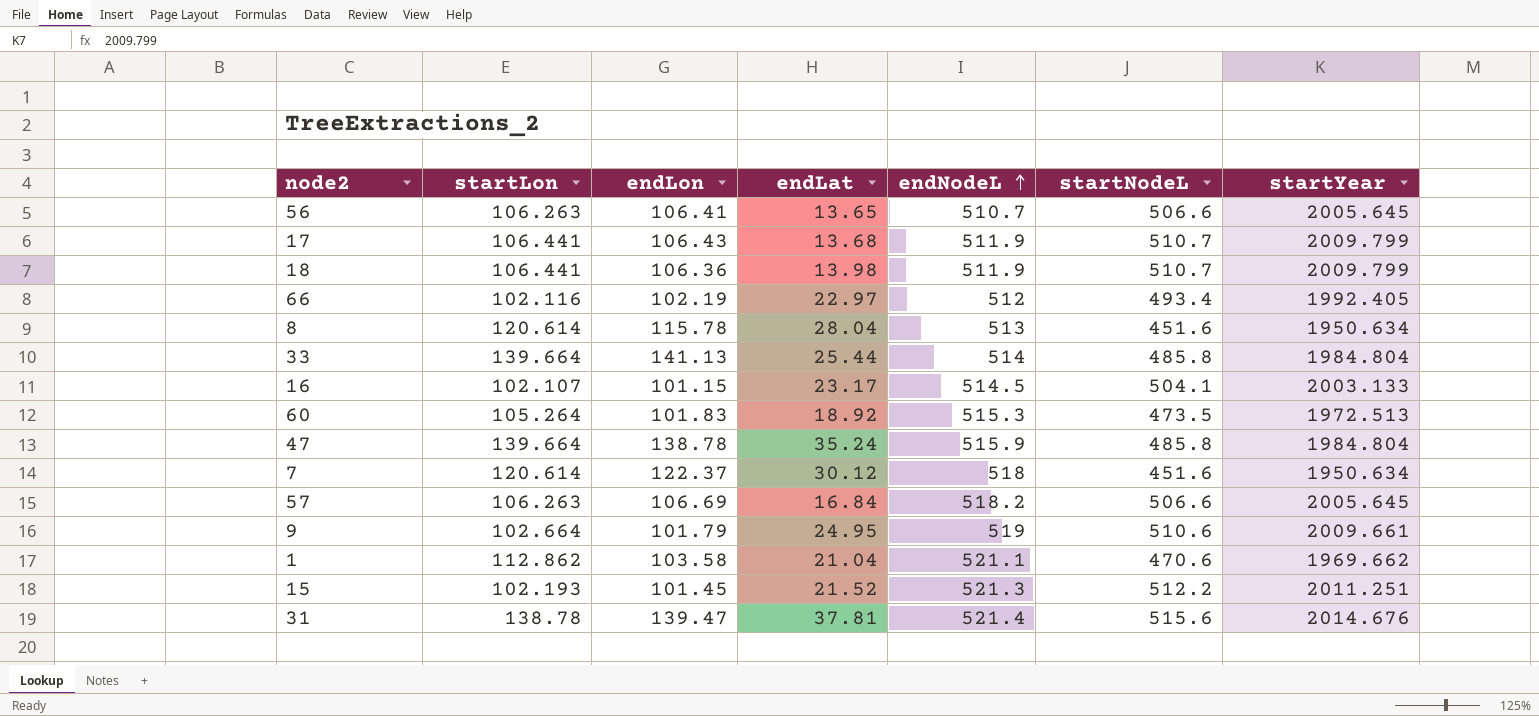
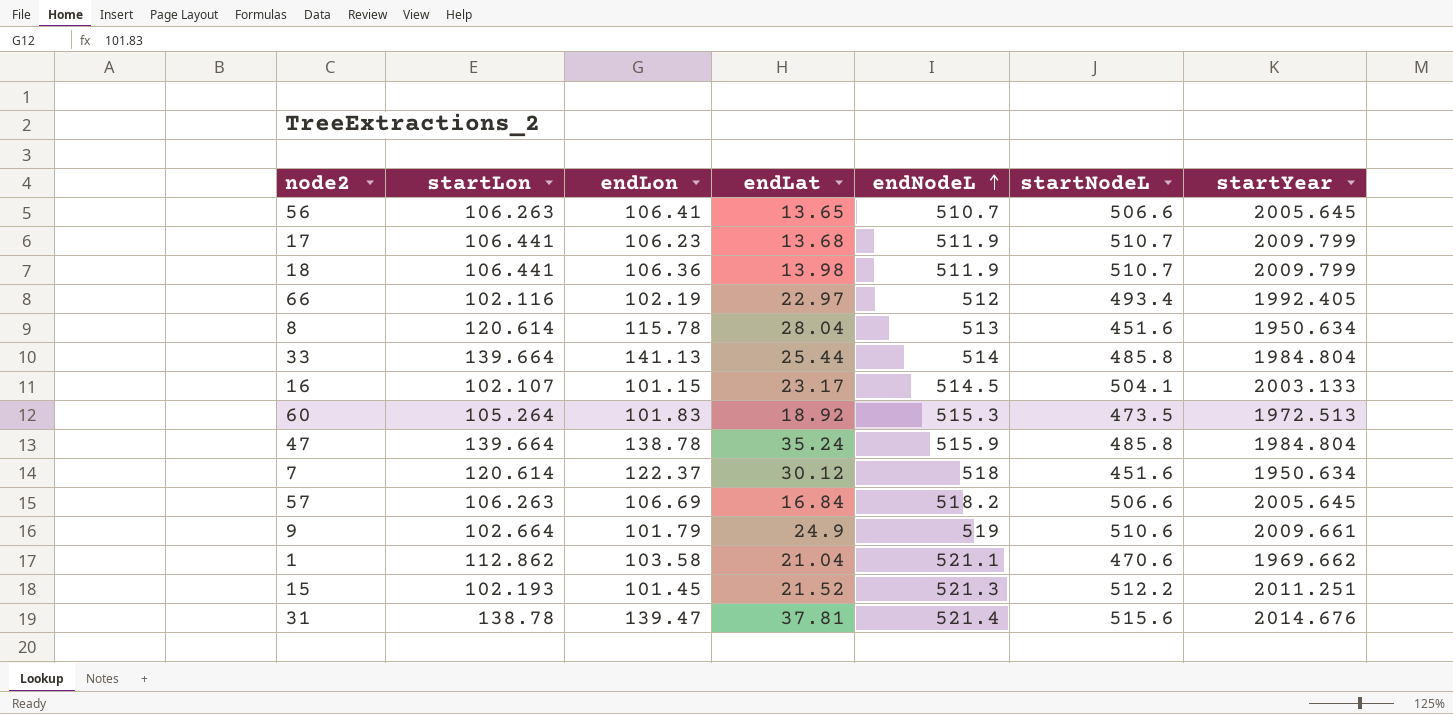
17 | endLon: 106.43 -> 106.23
9 | endLat: 24.95 -> 24.9

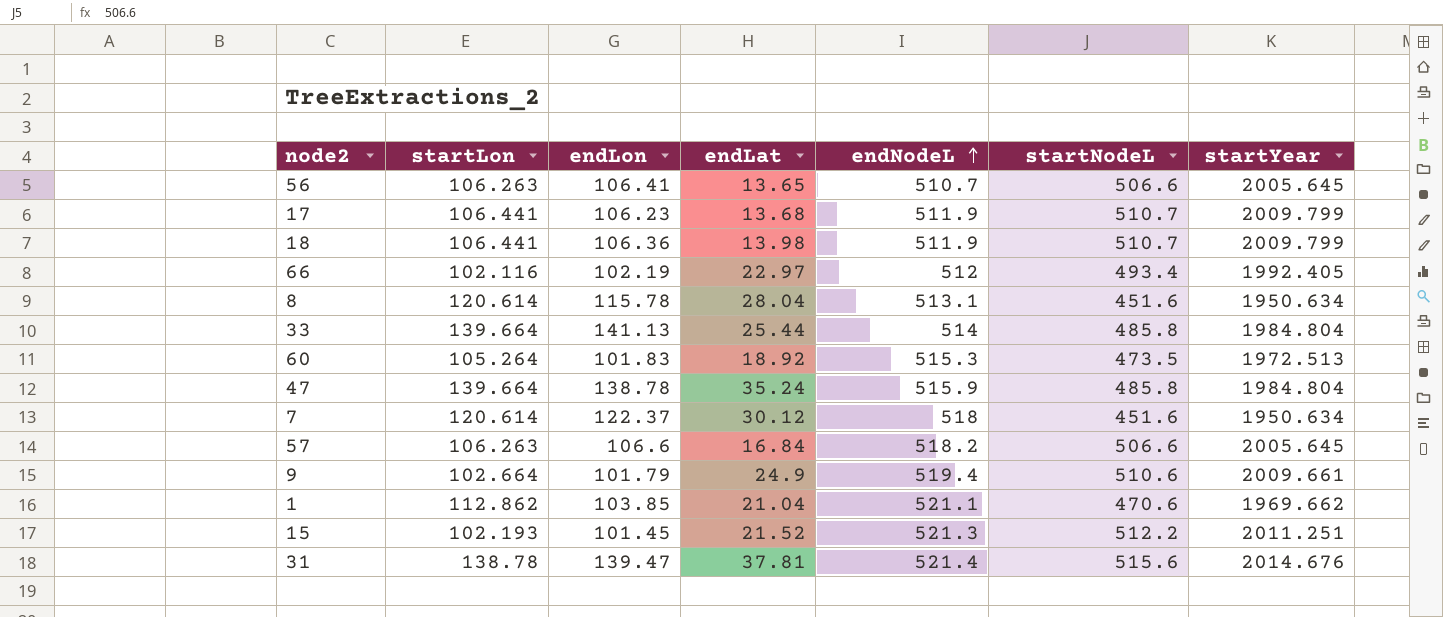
row 16: 102.107 | 101.15 | 23.17 | 514.5 | 504.1 | 2003.133 -> none
8 | endNodeL: 513 -> 513.1
57 | endLon: 106.69 -> 106.6
9 | endNodeL: 519 -> 519.4
1 | endLon: 103.58 -> 103.85

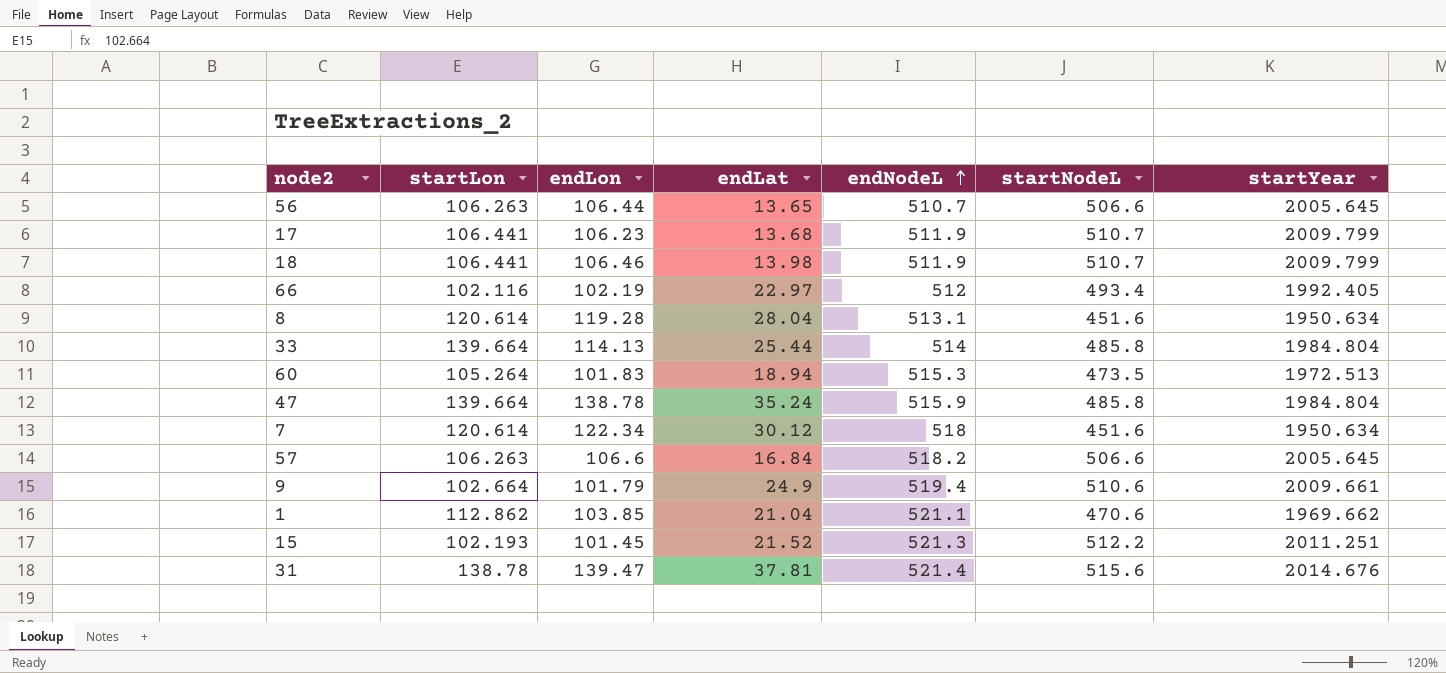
56 | endLon: 106.41 -> 106.44
18 | endLon: 106.36 -> 106.46
8 | endLon: 115.78 -> 119.28
33 | endLon: 141.13 -> 114.13
60 | endLat: 18.92 -> 18.94
7 | endLon: 122.37 -> 122.34

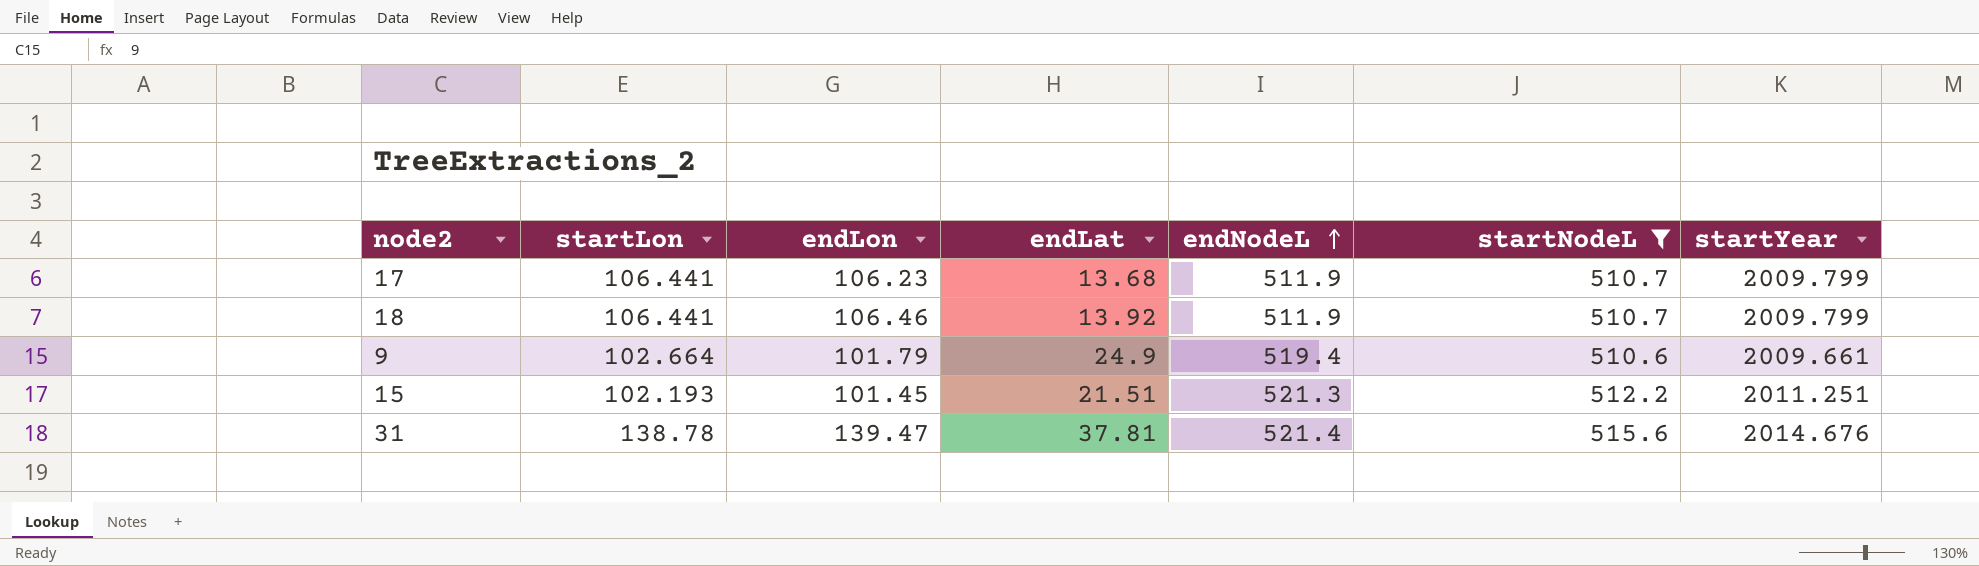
filter: none -> startNodeL >= 510.6
18 | endLat: 13.98 -> 13.92
15 | endLat: 21.52 -> 21.51

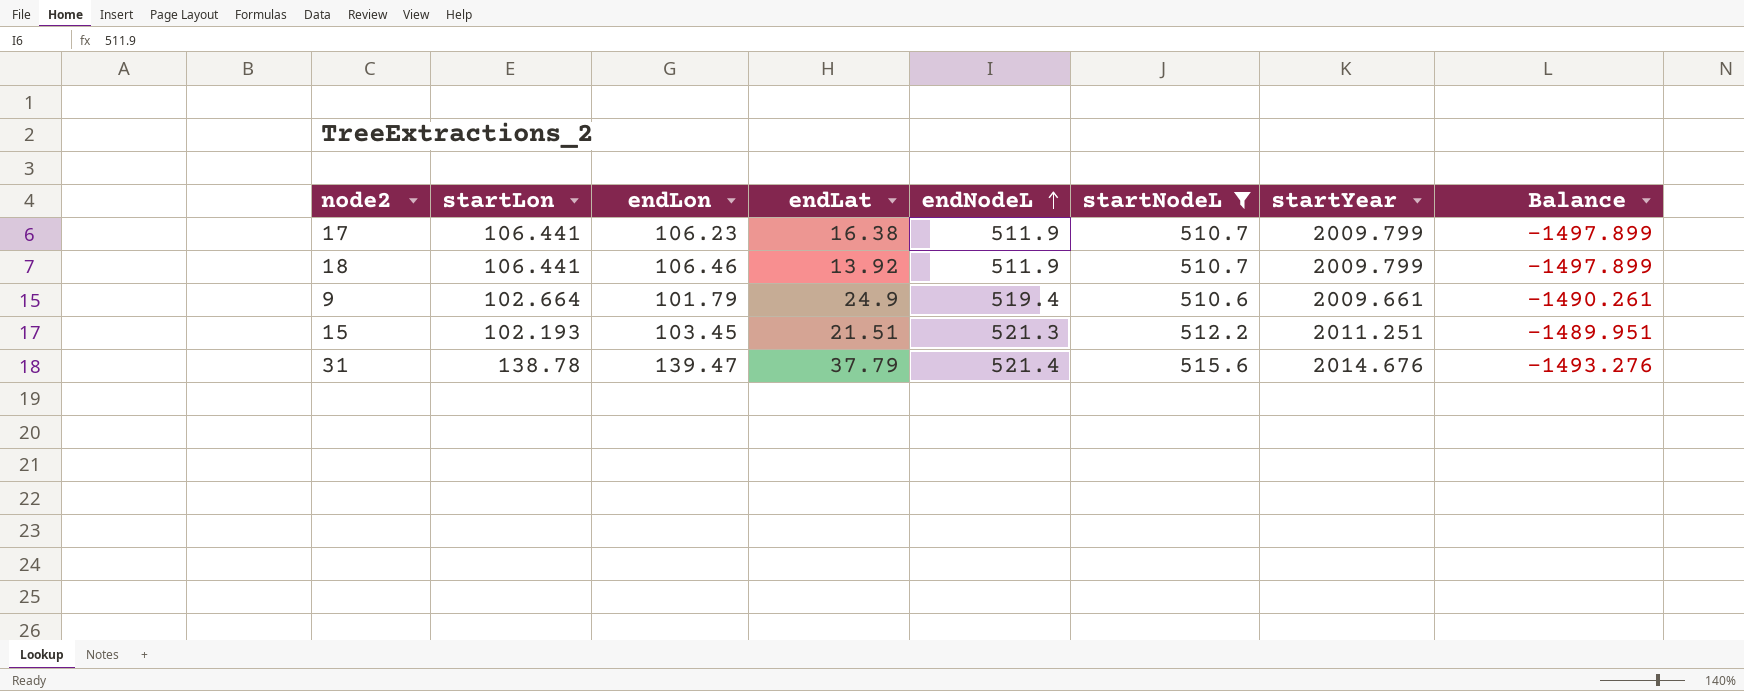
column Balance | formula: none -> [endNodeL] - [startYear]
17 | endLat: 13.68 -> 16.38
15 | endLon: 101.45 -> 103.45
31 | endLat: 37.81 -> 37.79

